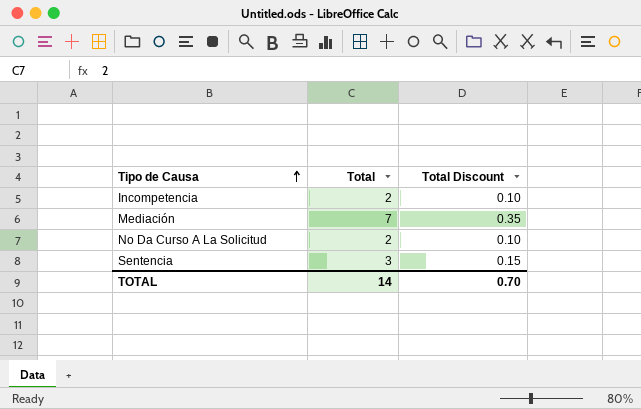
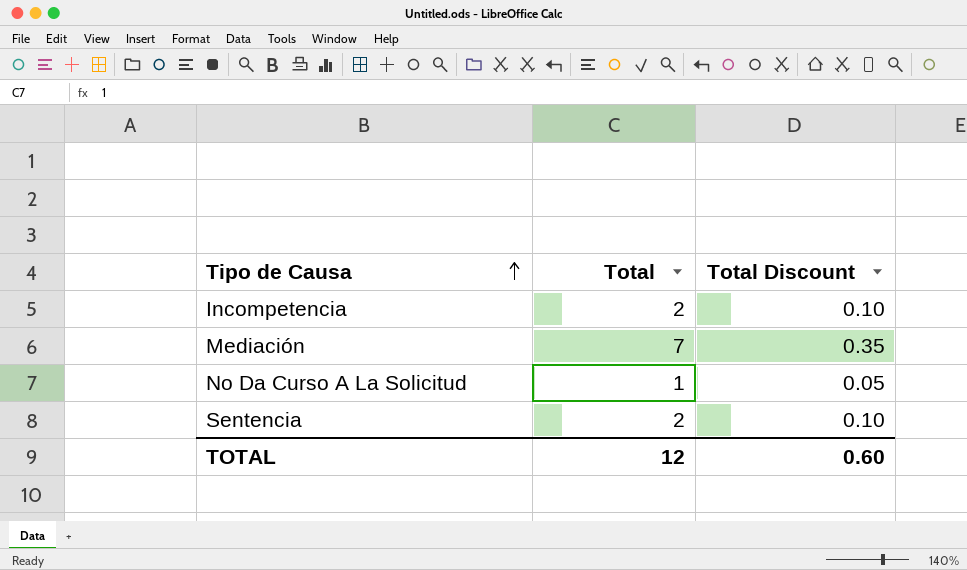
No Da Curso A La Solicitud | Total: 2 -> 1
No Da Curso A La Solicitud | Total Discount: 0.10 -> 0.05
Sentencia | Total: 3 -> 2
Sentencia | Total Discount: 0.15 -> 0.10
TOTAL | Total: 14 -> 12
TOTAL | Total Discount: 0.70 -> 0.60

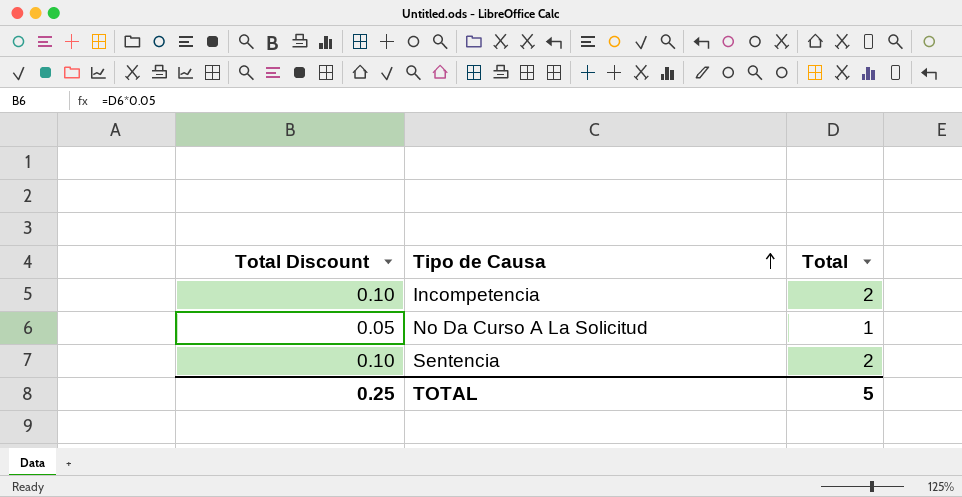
column Total Discount | position: 3 -> 1
row Mediación: 7 | 0.35 -> none
TOTAL | Total Discount: 0.60 -> 0.25
TOTAL | Total: 12 -> 5

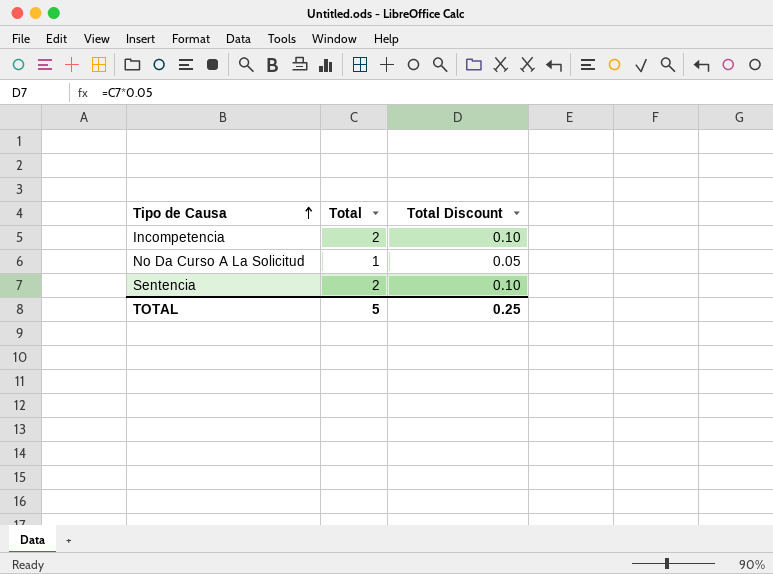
column Total Discount | position: 1 -> 3

